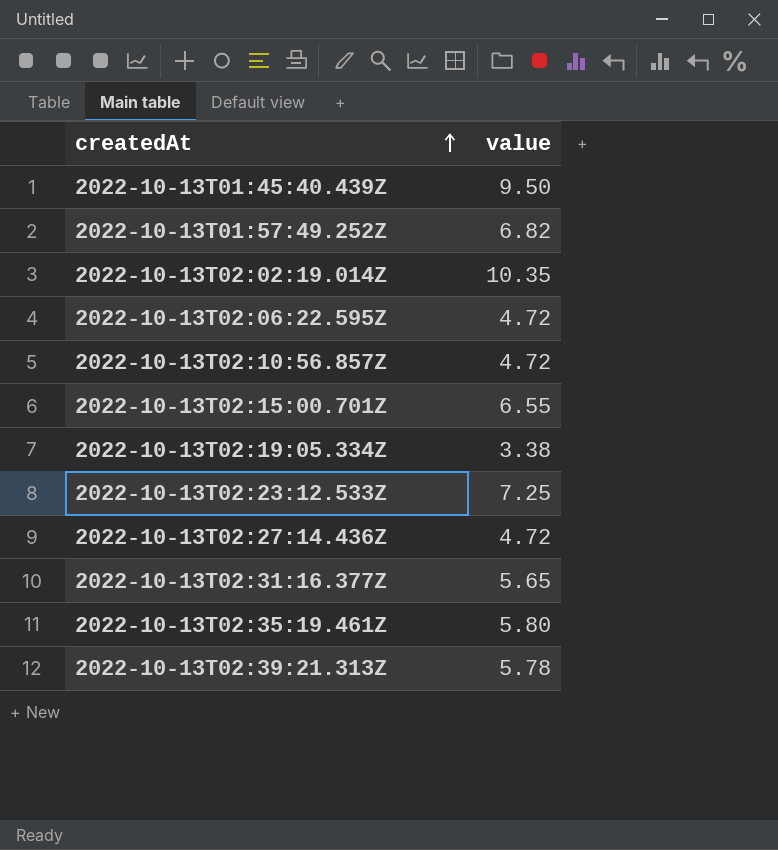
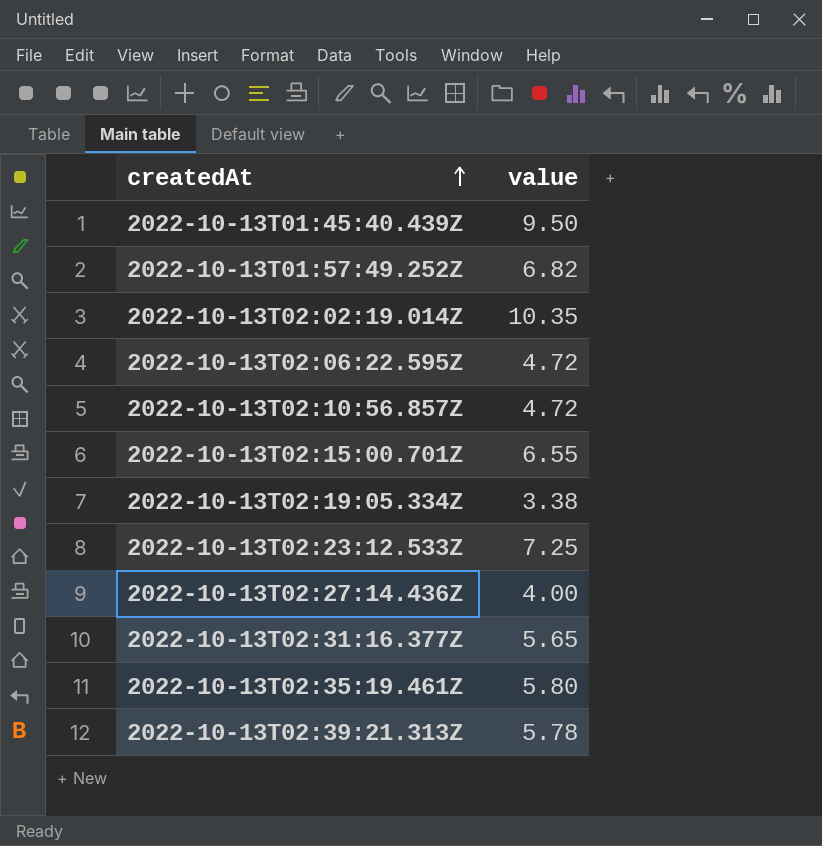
2022-10-13T02:27:14.436Z | value: 4.72 -> 4.00

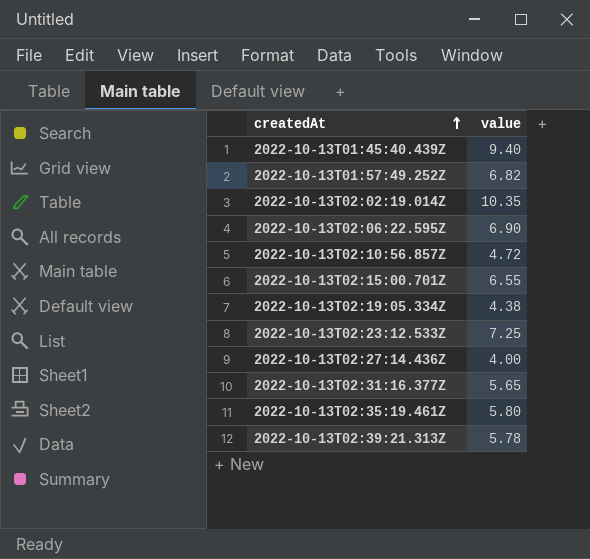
2022-10-13T01:45:40.439Z | value: 9.50 -> 9.40
2022-10-13T02:06:22.595Z | value: 4.72 -> 6.90
2022-10-13T02:19:05.334Z | value: 3.38 -> 4.38

